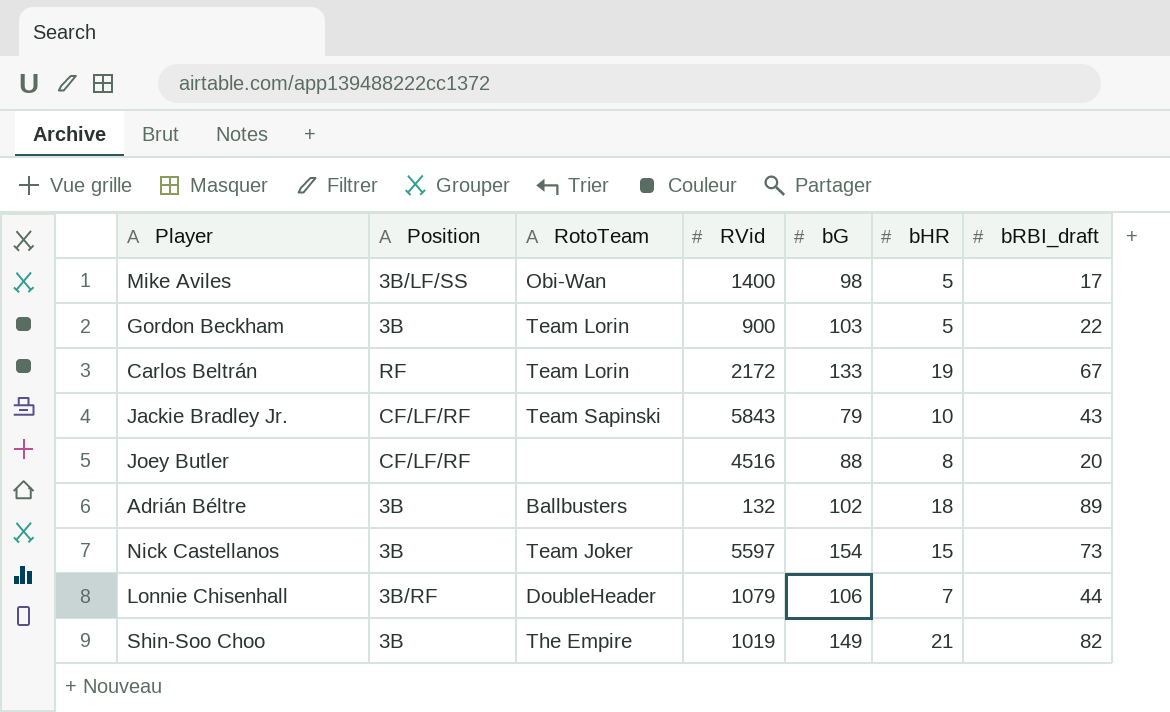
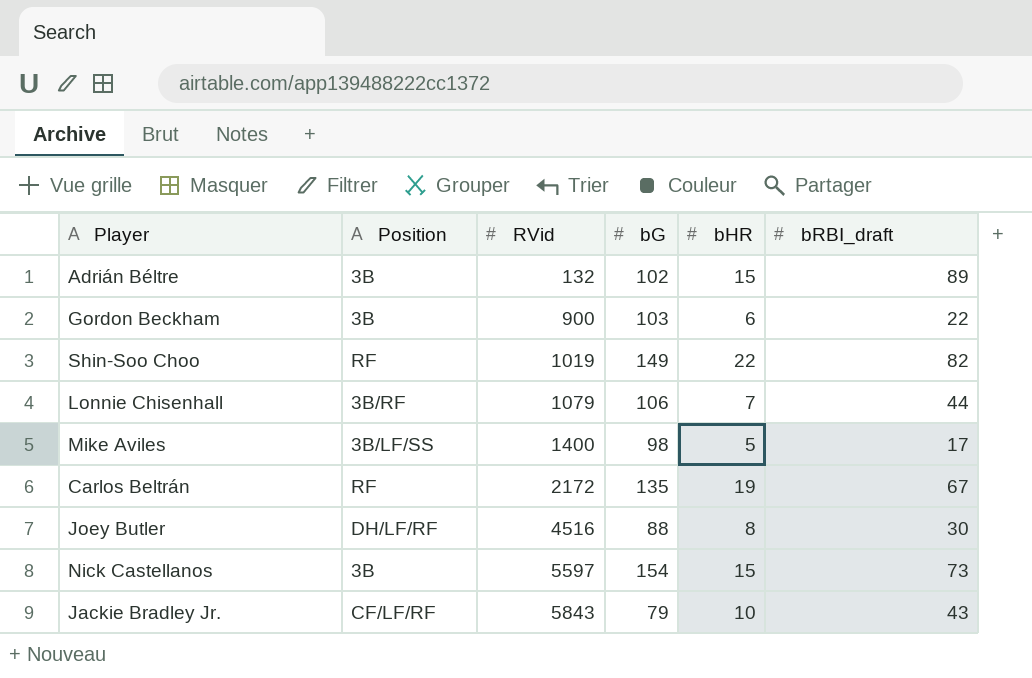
row order: none -> RVid ascending
column RotoTeam | position: 3 -> none
Adrián Béltre | bHR: 18 -> 15
Gordon Beckham | bHR: 5 -> 6
Shin-Soo Choo | Position: 3B -> RF
Shin-Soo Choo | bHR: 21 -> 22
Carlos Beltrán | bG: 133 -> 135
Joey Butler | Position: CF/LF/RF -> DH/LF/RF
Joey Butler | bRBI_draft: 20 -> 30

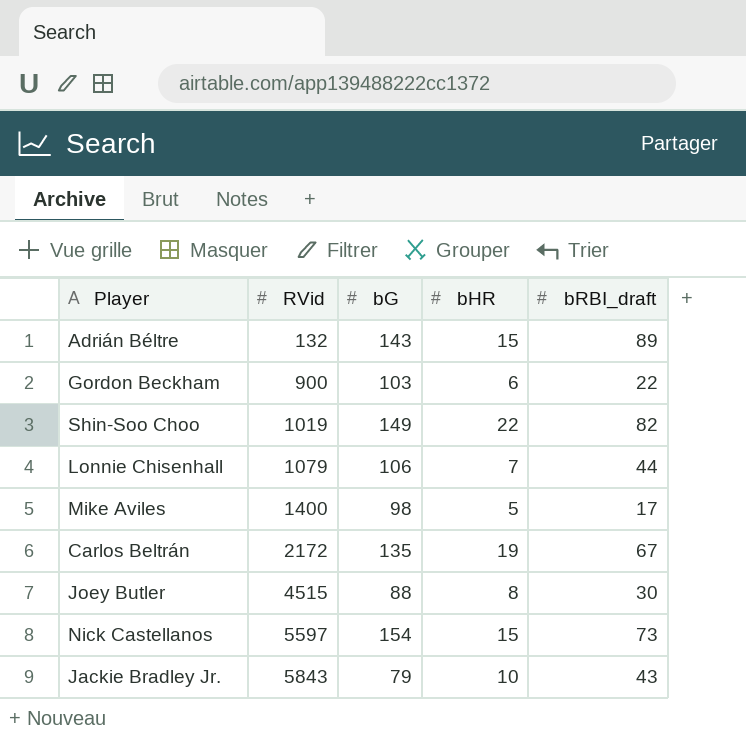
column Position | position: 2 -> none
Adrián Béltre | bG: 102 -> 143
Joey Butler | RVid: 4516 -> 4515

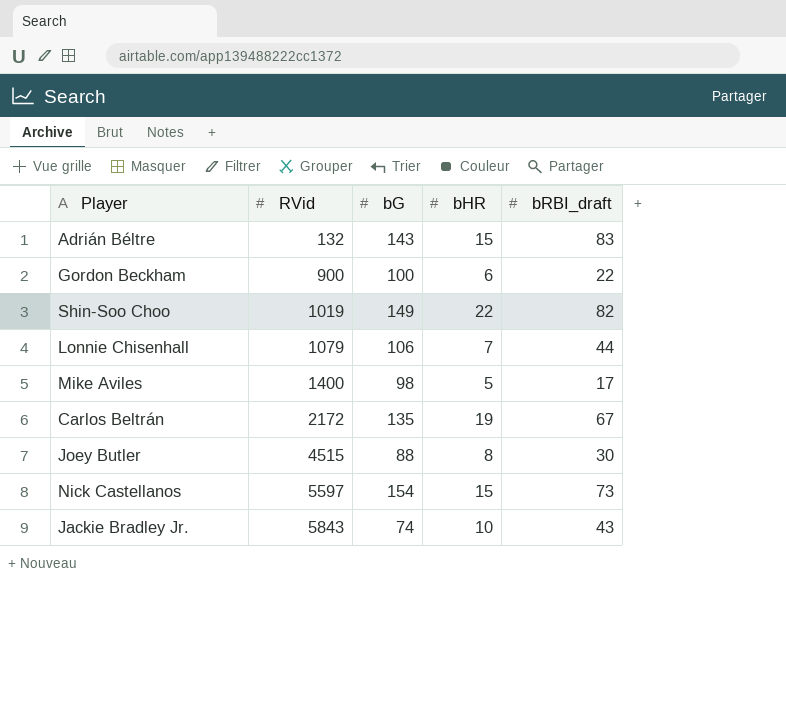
Adrián Béltre | bRBI_draft: 89 -> 83
Gordon Beckham | bG: 103 -> 100
Jackie Bradley Jr. | bG: 79 -> 74

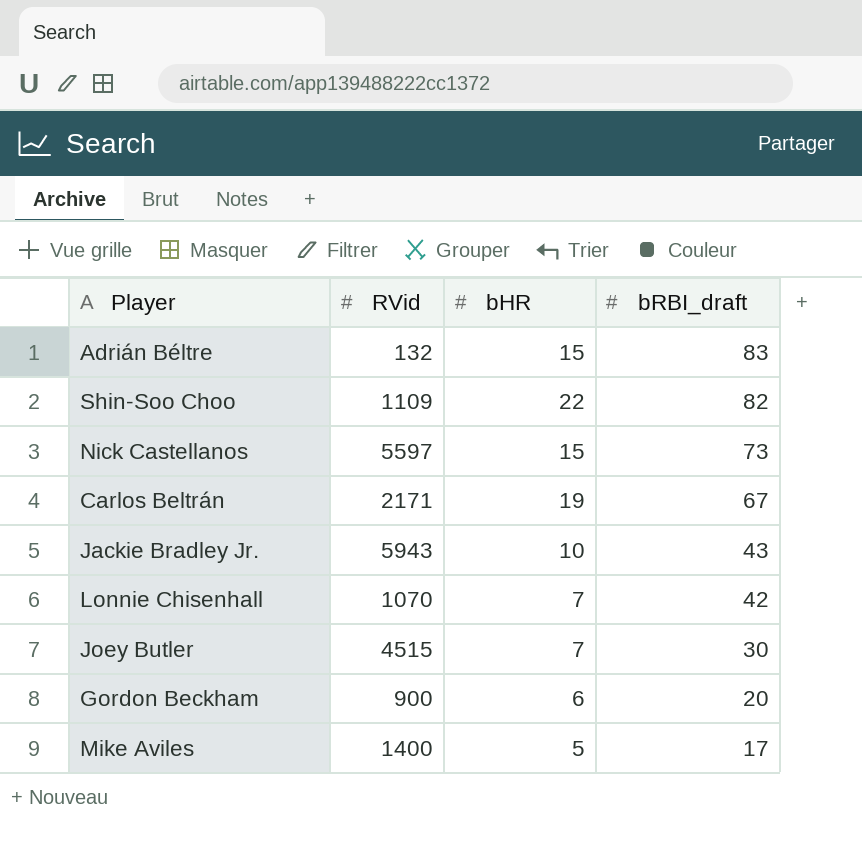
row order: RVid ascending -> bRBI_draft descending
column bG | position: 3 -> none
Shin-Soo Choo | RVid: 1019 -> 1109
Carlos Beltrán | RVid: 2172 -> 2171
Jackie Bradley Jr. | RVid: 5843 -> 5943
Lonnie Chisenhall | RVid: 1079 -> 1070
Lonnie Chisenhall | bRBI_draft: 44 -> 42
Joey Butler | bHR: 8 -> 7
Gordon Beckham | bRBI_draft: 22 -> 20

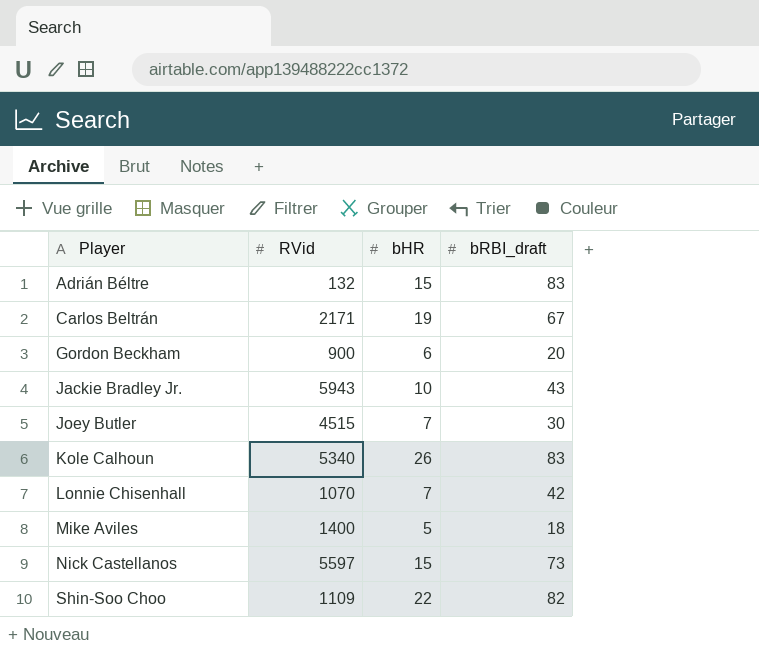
row order: bRBI_draft descending -> Player ascending
row Kole Calhoun: none -> 5340 | 26 | 83
Mike Aviles | bRBI_draft: 17 -> 18

